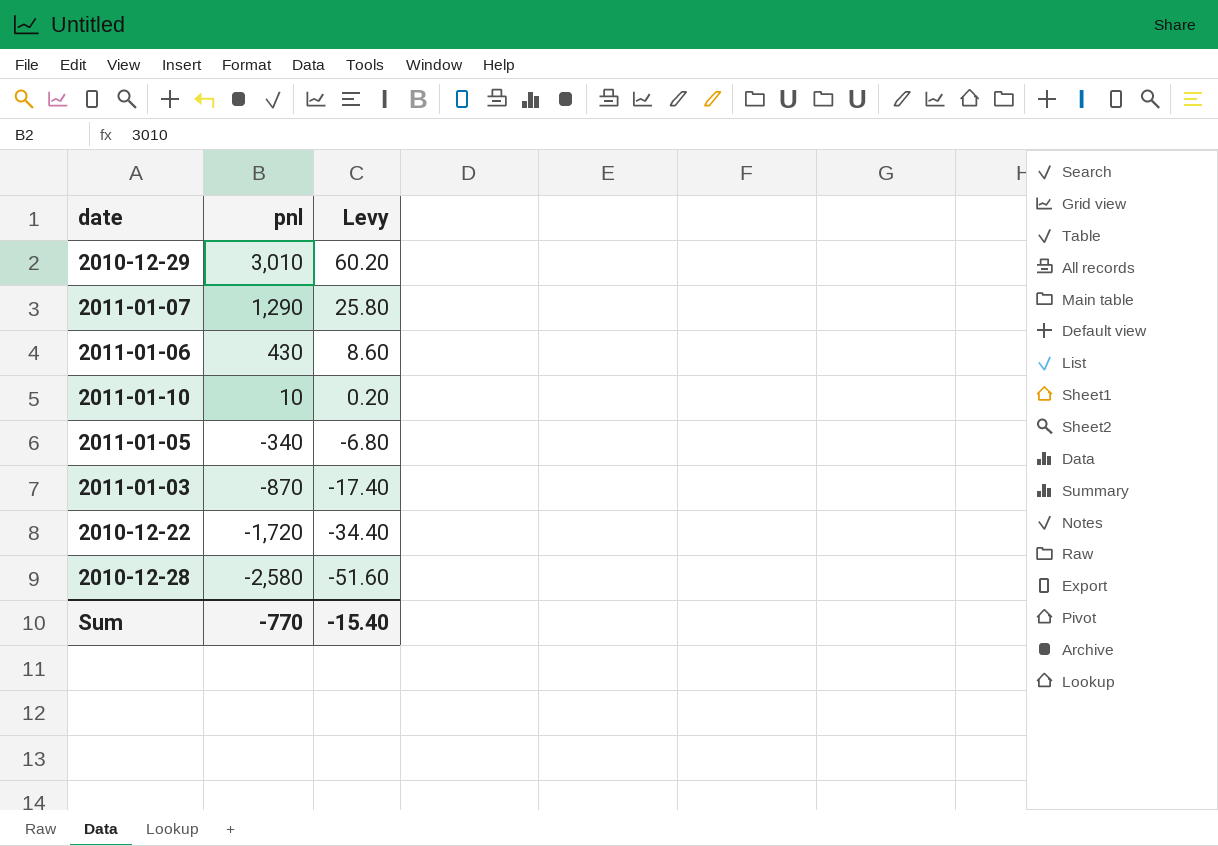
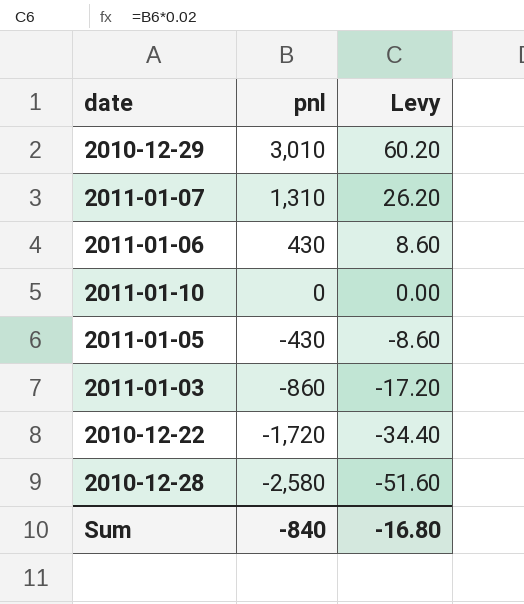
2011-01-07 | pnl: 1,290 -> 1,310
2011-01-07 | Levy: 25.80 -> 26.20
2011-01-10 | pnl: 10 -> 0
2011-01-10 | Levy: 0.20 -> 0.00
2011-01-05 | pnl: -340 -> -430
2011-01-05 | Levy: -6.80 -> -8.60
2011-01-03 | pnl: -870 -> -860
2011-01-03 | Levy: -17.40 -> -17.20
Sum | pnl: -770 -> -840
Sum | Levy: -15.40 -> -16.80

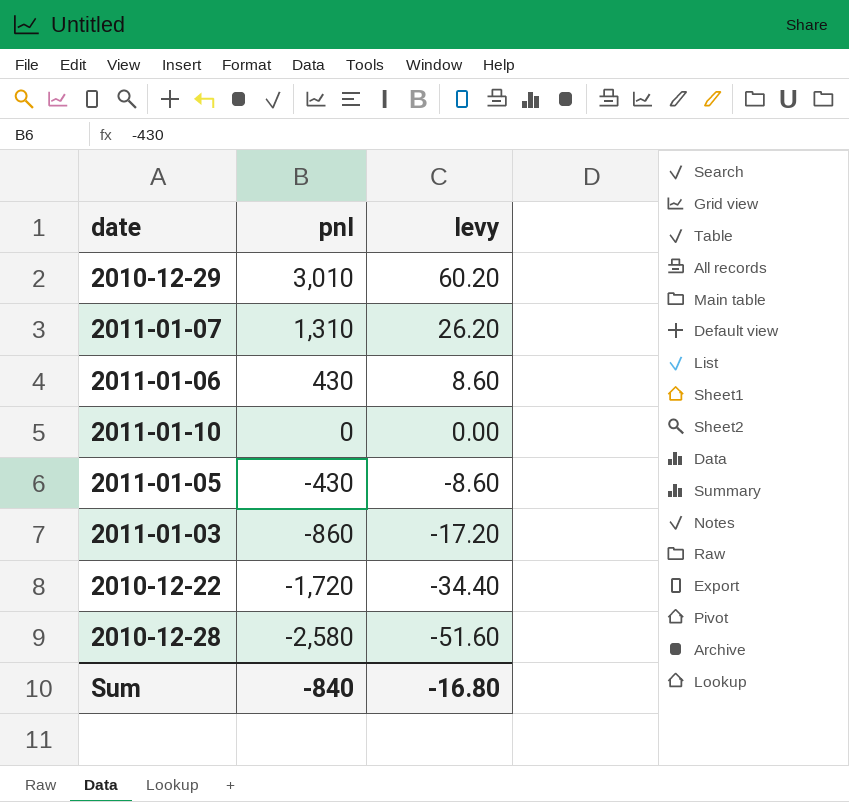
column name: Levy -> levy

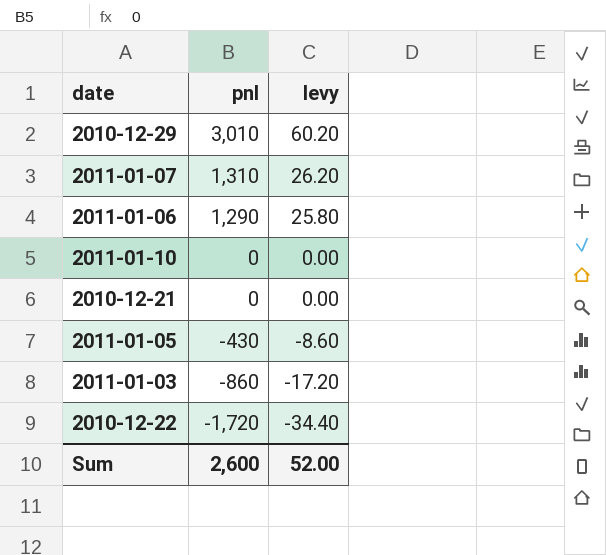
row 2010-12-28: -2,580 | -51.60 -> none
2011-01-06 | pnl: 430 -> 1,290
2011-01-06 | levy: 8.60 -> 25.80
row 2010-12-21: none -> 0 | 0.00
Sum | pnl: -840 -> 2,600
Sum | levy: -16.80 -> 52.00

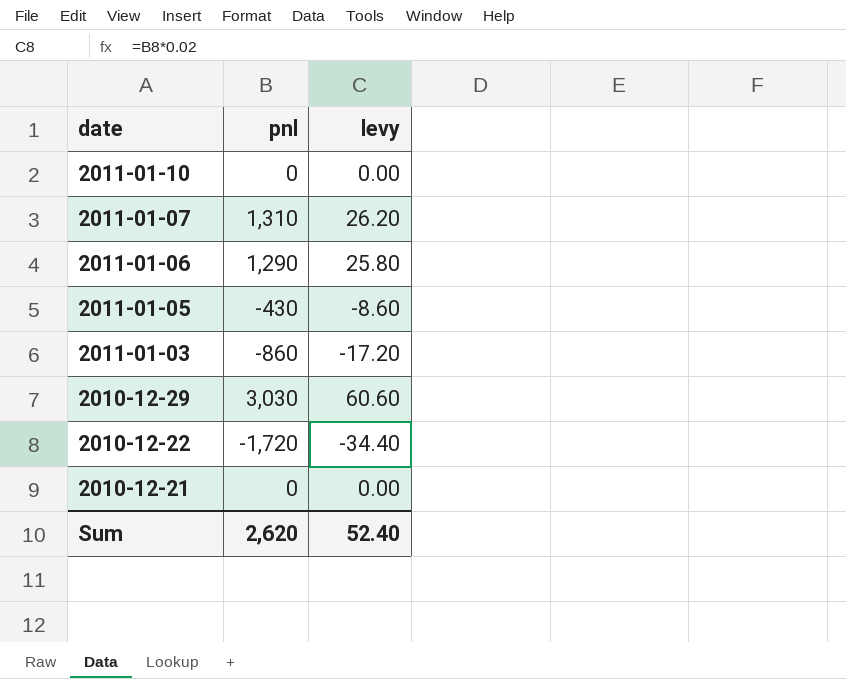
row order: pnl descending -> date descending
2010-12-29 | pnl: 3,010 -> 3,030
2010-12-29 | levy: 60.20 -> 60.60
Sum | pnl: 2,600 -> 2,620
Sum | levy: 52.00 -> 52.40

